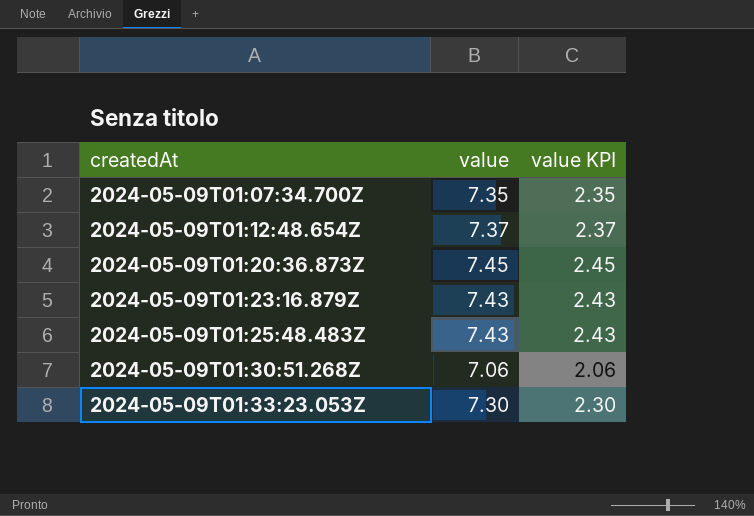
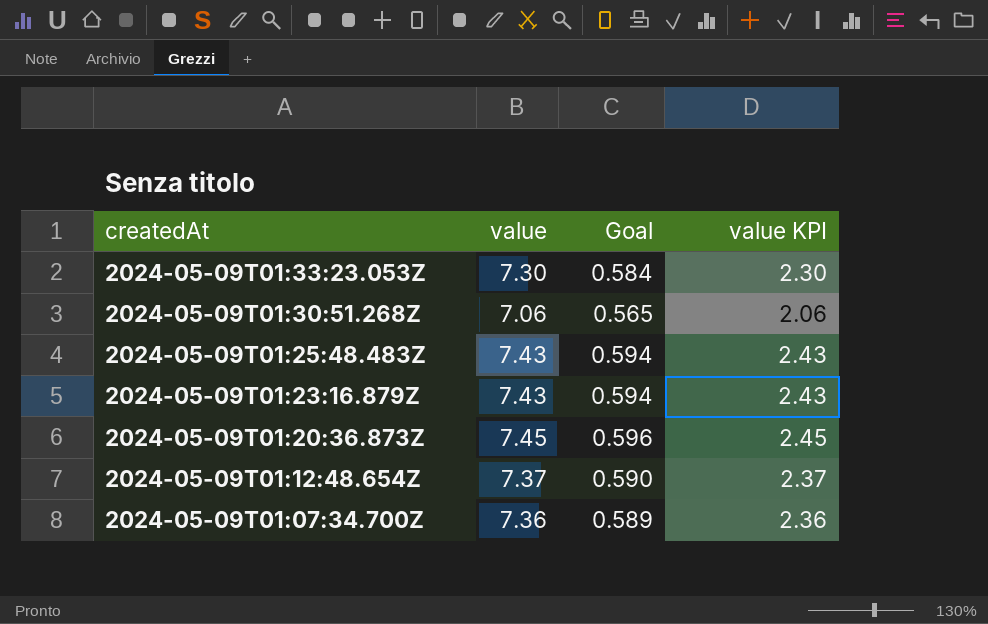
row order: createdAt ascending -> createdAt descending
column Goal | formula: none -> [value] * 0.08
2024-05-09T01:07:34.700Z | value: 7.35 -> 7.36
2024-05-09T01:07:34.700Z | value KPI: 2.35 -> 2.36

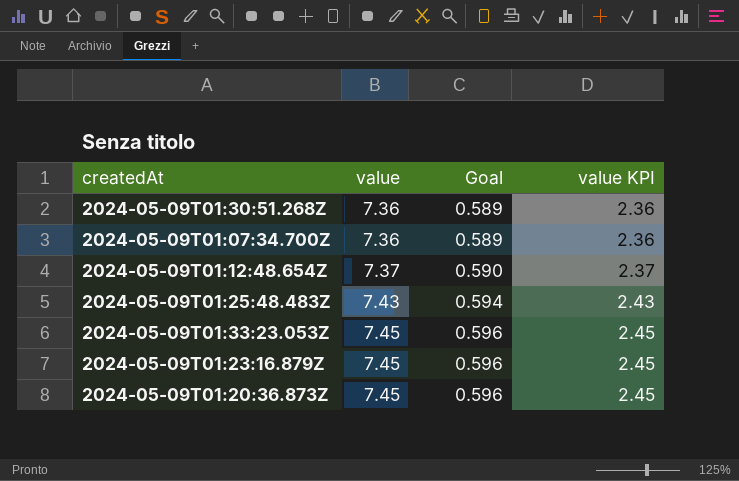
row order: createdAt descending -> value ascending
2024-05-09T01:30:51.268Z | value: 7.06 -> 7.36
2024-05-09T01:30:51.268Z | Goal: 0.565 -> 0.589
2024-05-09T01:30:51.268Z | value KPI: 2.06 -> 2.36
2024-05-09T01:33:23.053Z | value: 7.30 -> 7.45
2024-05-09T01:33:23.053Z | Goal: 0.584 -> 0.596
2024-05-09T01:33:23.053Z | value KPI: 2.30 -> 2.45
2024-05-09T01:23:16.879Z | value: 7.43 -> 7.45
2024-05-09T01:23:16.879Z | Goal: 0.594 -> 0.596
2024-05-09T01:23:16.879Z | value KPI: 2.43 -> 2.45

